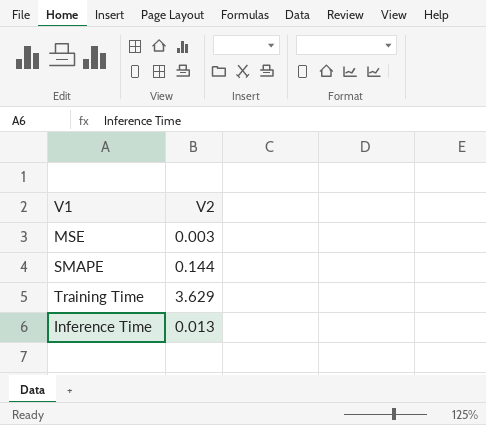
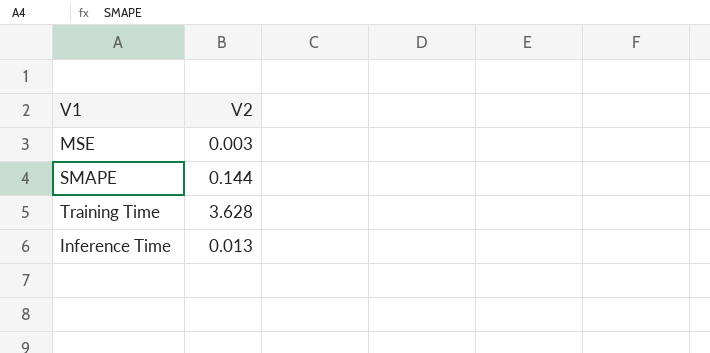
Training Time | V2: 3.629 -> 3.628

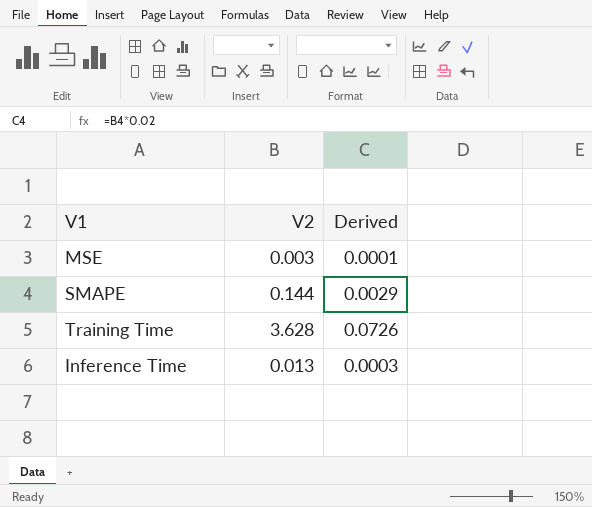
column Derived | formula: none -> [V2] * 0.02

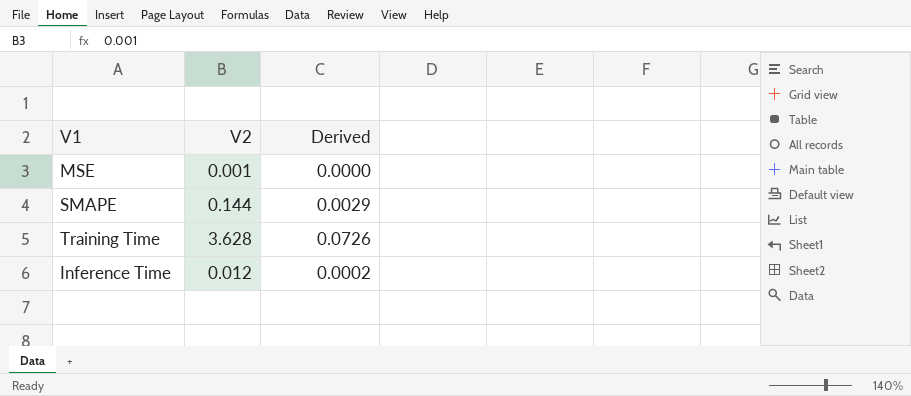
MSE | V2: 0.003 -> 0.001
MSE | Derived: 0.0001 -> 0.0000
Inference Time | V2: 0.013 -> 0.012
Inference Time | Derived: 0.0003 -> 0.0002

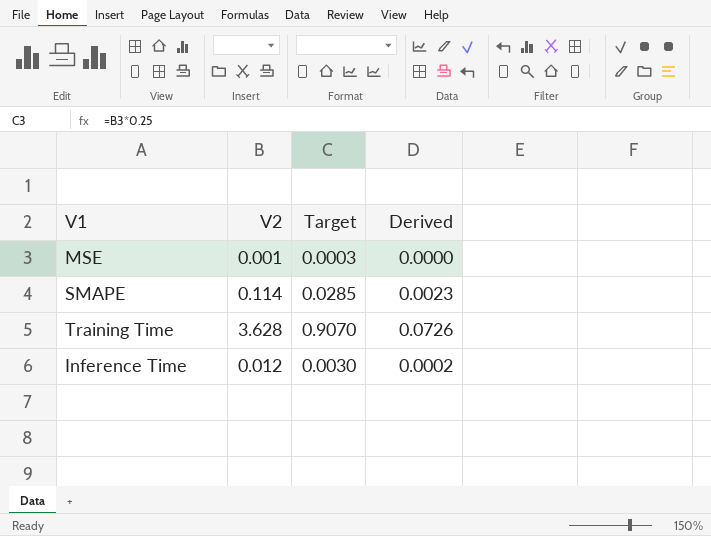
column Target | formula: none -> [V2] * 0.25
SMAPE | V2: 0.144 -> 0.114
SMAPE | Derived: 0.0029 -> 0.0023

